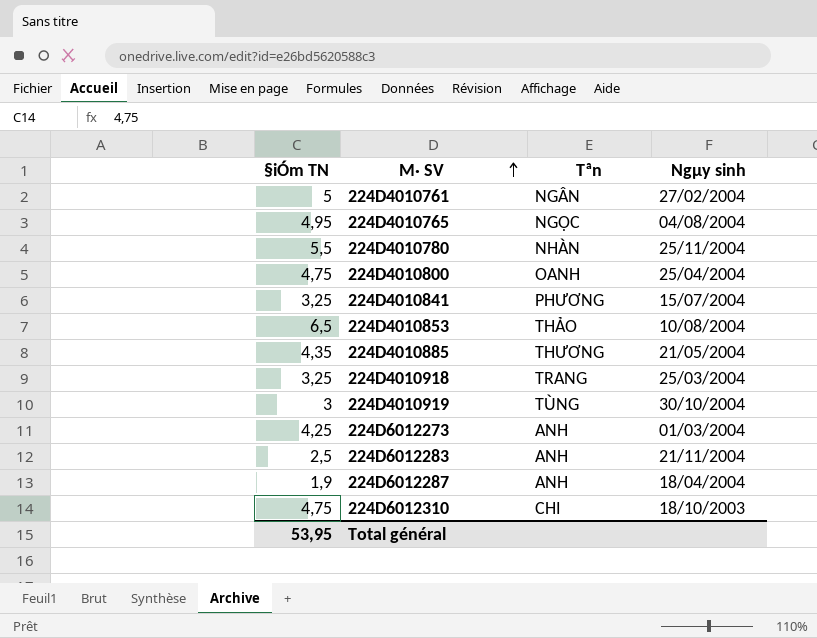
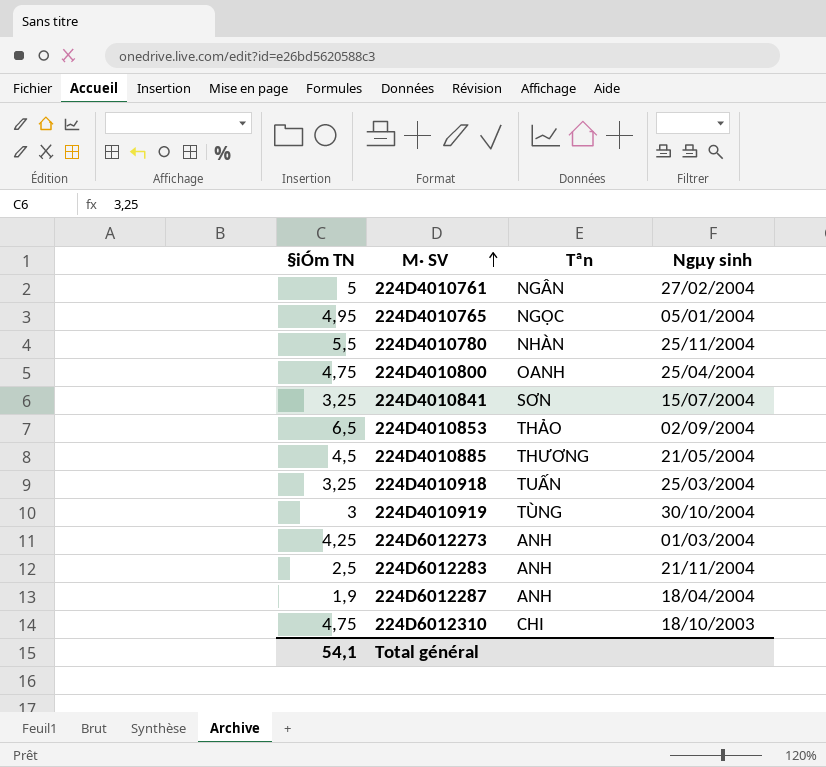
224D4010765 | Ngµy sinh: 04/08/2004 -> 05/01/2004
224D4010841 | Tªn: PHƯƠNG -> SƠN
224D4010853 | Ngµy sinh: 10/08/2004 -> 02/09/2004
224D4010885 | §iÓm TN: 4,35 -> 4,5
224D4010918 | Tªn: TRANG -> TUẤN
Total général | §iÓm TN: 53,95 -> 54,1

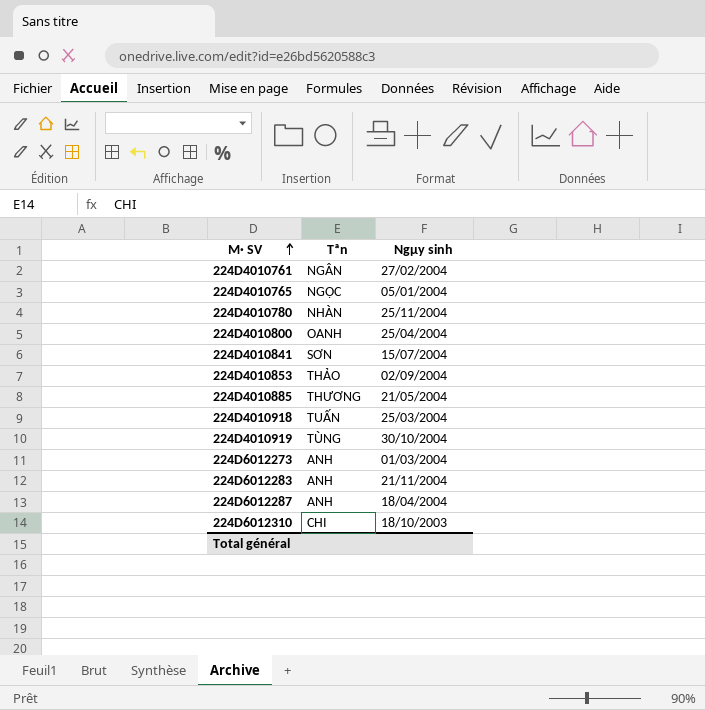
column §iÓm TN | position: 1 -> none

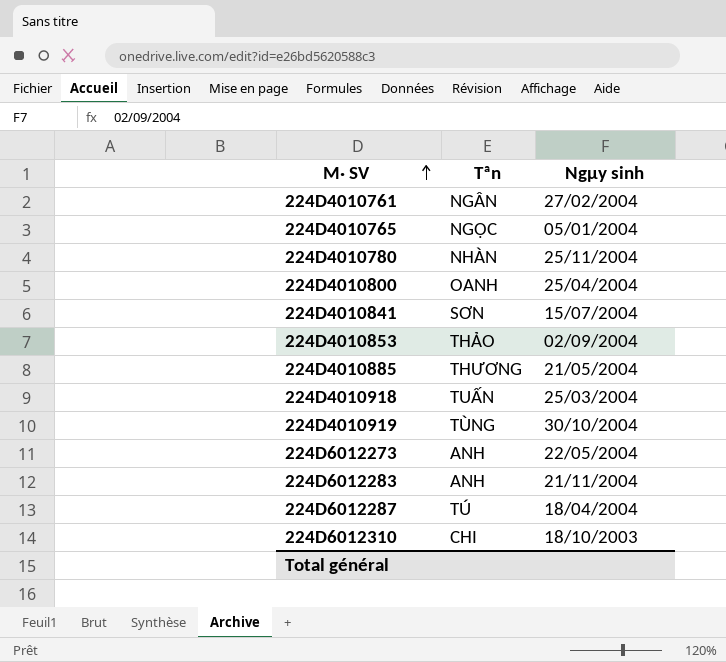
224D6012273 | Ngµy sinh: 01/03/2004 -> 22/05/2004
224D6012287 | Tªn: ANH -> TÚ

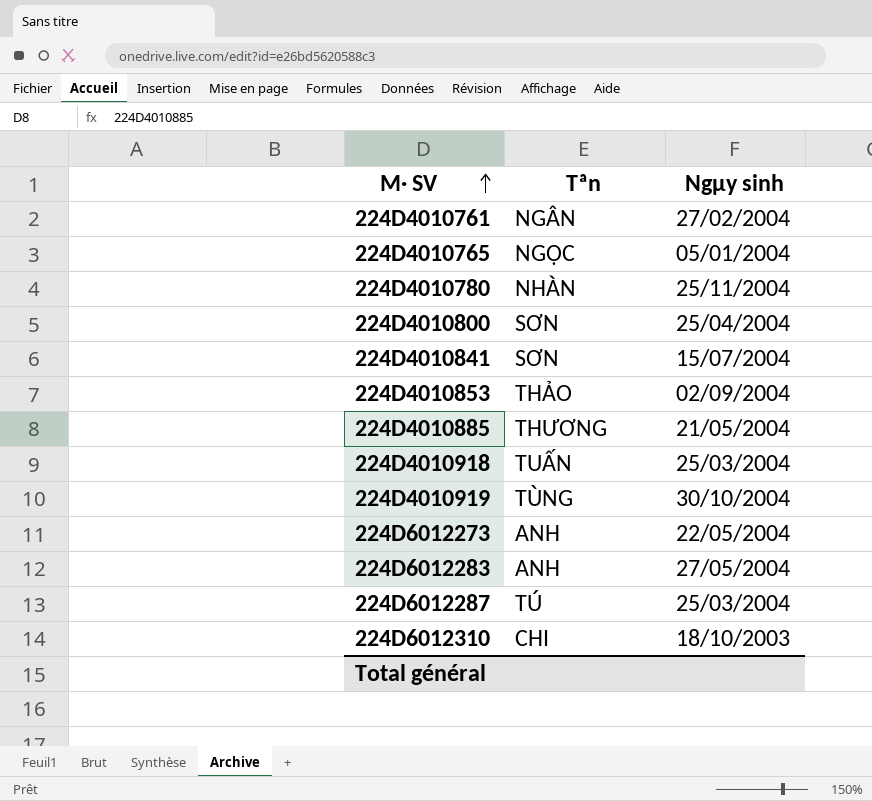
224D4010800 | Tªn: OANH -> SƠN
224D6012283 | Ngµy sinh: 21/11/2004 -> 27/05/2004
224D6012287 | Ngµy sinh: 18/04/2004 -> 25/03/2004

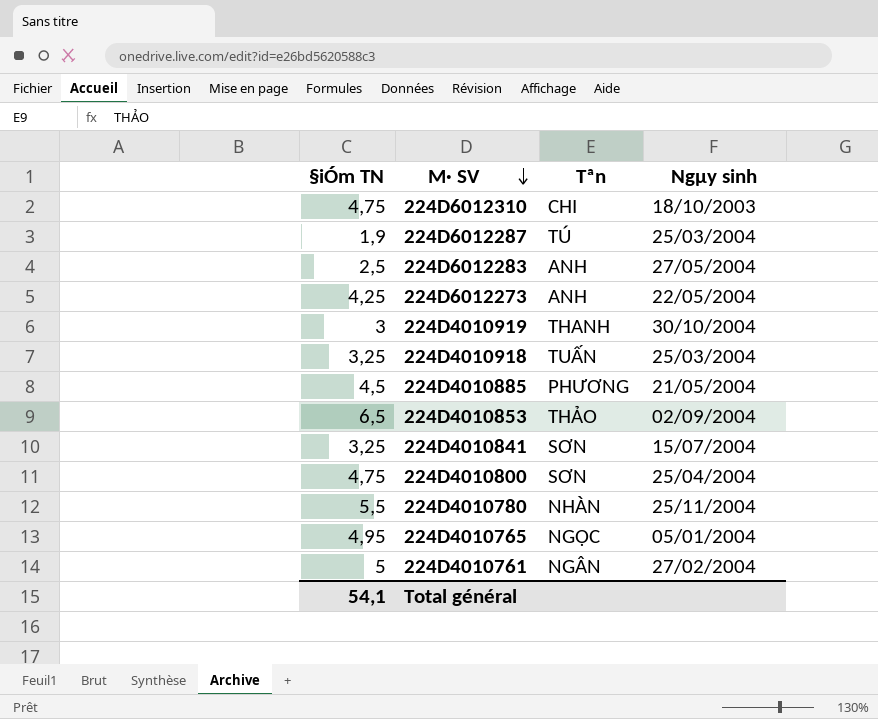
row order: M· SV ascending -> M· SV descending
column §iÓm TN | position: none -> 1
224D4010919 | Tªn: TÙNG -> THANH
224D4010885 | Tªn: THƯƠNG -> PHƯƠNG

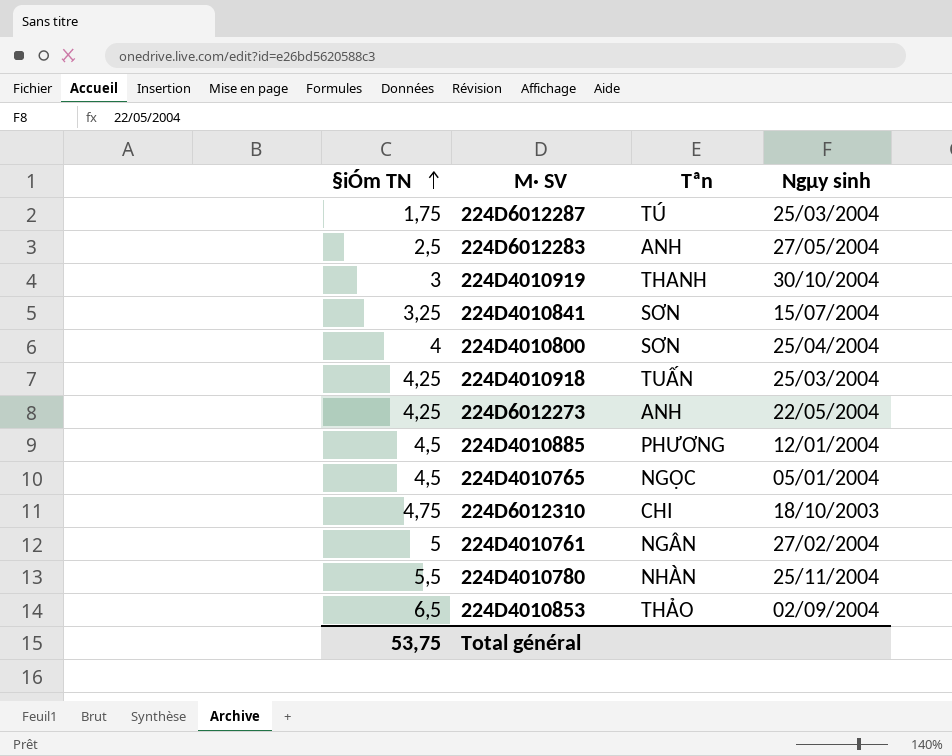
row order: M· SV descending -> §iÓm TN ascending
224D6012287 | §iÓm TN: 1,9 -> 1,75
224D4010800 | §iÓm TN: 4,75 -> 4
224D4010918 | §iÓm TN: 3,25 -> 4,25
224D4010885 | Ngµy sinh: 21/05/2004 -> 12/01/2004
224D4010765 | §iÓm TN: 4,95 -> 4,5
Total général | §iÓm TN: 54,1 -> 53,75

